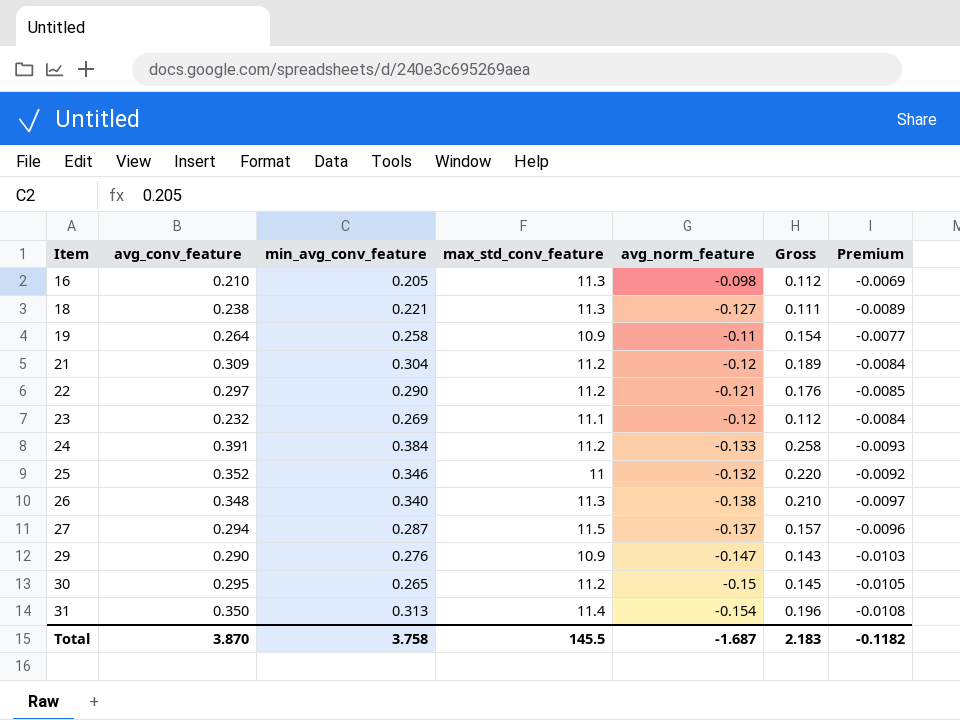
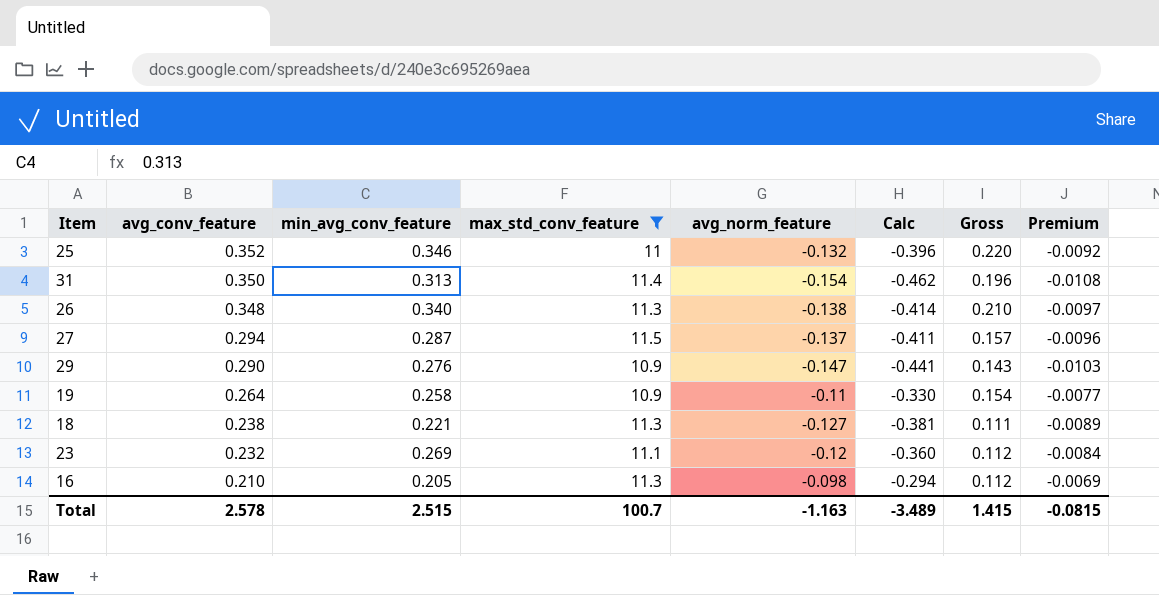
filter: none -> max_std_conv_feature != 11.2
row order: Item ascending -> avg_conv_feature descending
column Calc | formula: none -> [avg_norm_feature] * 3
Total | avg_conv_feature: 3.870 -> 2.578
Total | min_avg_conv_feature: 3.758 -> 2.515
Total | max_std_conv_feature: 145.5 -> 100.7
Total | avg_norm_feature: -1.687 -> -1.163
Total | Gross: 2.183 -> 1.415
Total | Premium: -0.1182 -> -0.0815

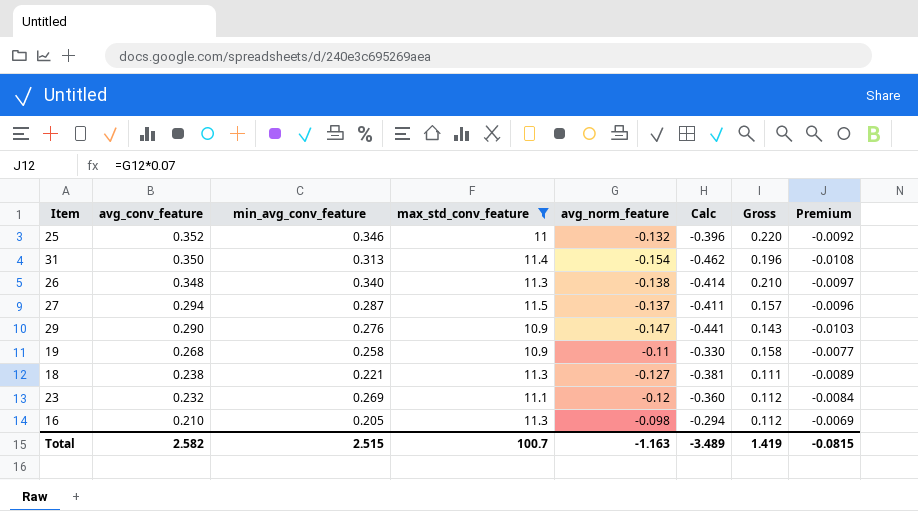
19 | avg_conv_feature: 0.264 -> 0.268
19 | Gross: 0.154 -> 0.158
Total | avg_conv_feature: 2.578 -> 2.582
Total | Gross: 1.415 -> 1.419

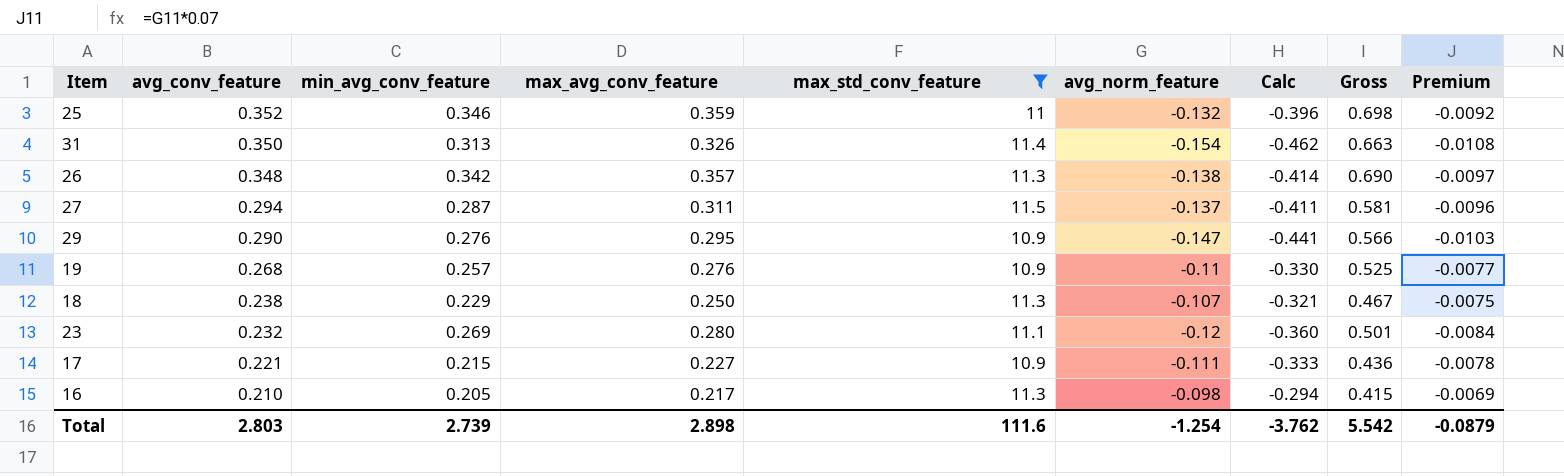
column max_avg_conv_feature | position: none -> 4
column Gross | formula: [avg_conv_feature] + [avg_norm_feature] -> [avg_conv_feature] + [min_avg_conv_feature]
26 | min_avg_conv_feature: 0.340 -> 0.342
19 | min_avg_conv_feature: 0.258 -> 0.257
18 | min_avg_conv_feature: 0.221 -> 0.229
18 | avg_norm_feature: -0.127 -> -0.107
18 | Calc: -0.381 -> -0.321
18 | Premium: -0.0089 -> -0.0075
row 17: none -> 0.221 | 0.215 | 0.227 | 10.9 | -0.111 | -0.333 | 0.436 | -0.0078
Total | avg_conv_feature: 2.582 -> 2.803
Total | min_avg_conv_feature: 2.515 -> 2.739
Total | max_std_conv_feature: 100.7 -> 111.6
Total | avg_norm_feature: -1.163 -> -1.254
Total | Calc: -3.489 -> -3.762
Total | Gross: 1.419 -> 5.542
Total | Premium: -0.0815 -> -0.0879

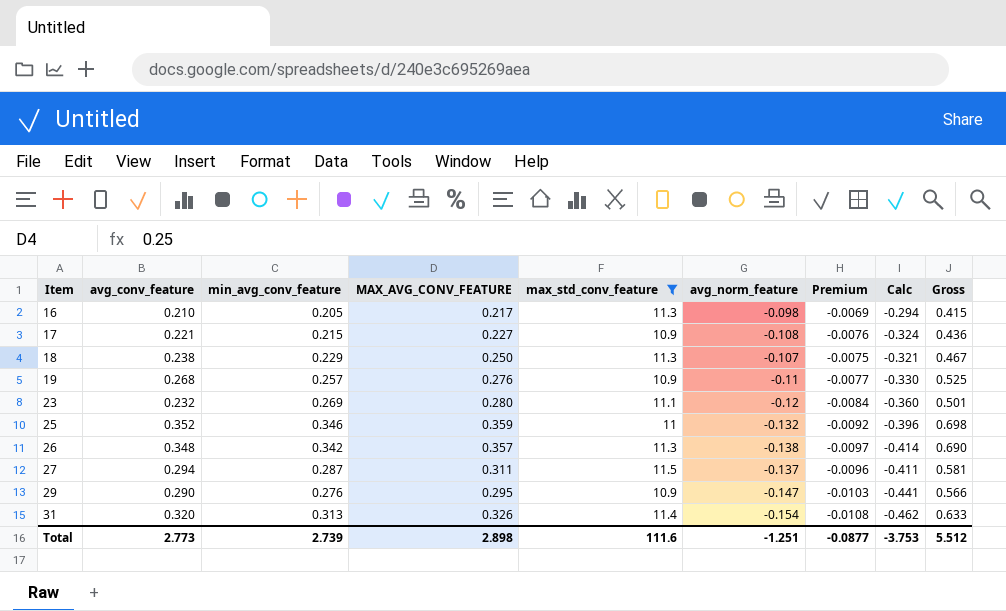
row order: avg_conv_feature descending -> Item ascending
column name: max_avg_conv_feature -> MAX_AVG_CONV_FEATURE
column Premium | position: 9 -> 7
17 | avg_norm_feature: -0.111 -> -0.108
17 | Premium: -0.0078 -> -0.0076
17 | Calc: -0.333 -> -0.324
31 | avg_conv_feature: 0.350 -> 0.320
31 | Gross: 0.663 -> 0.633
Total | avg_conv_feature: 2.803 -> 2.773
Total | avg_norm_feature: -1.254 -> -1.251
Total | Premium: -0.0879 -> -0.0877
Total | Calc: -3.762 -> -3.753
Total | Gross: 5.542 -> 5.512

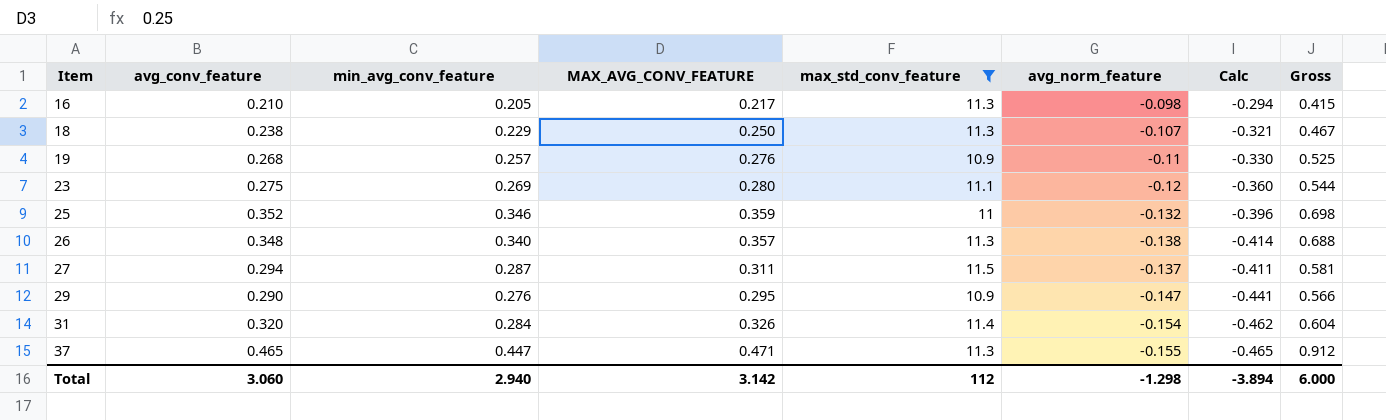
column Premium | formula: [avg_norm_feature] * 0.07 -> none
row 17: 0.221 | 0.215 | 0.227 | 10.9 | -0.108 | -0.0076 | -0.324 | 0.436 -> none
23 | avg_conv_feature: 0.232 -> 0.275
23 | Gross: 0.501 -> 0.544
26 | min_avg_conv_feature: 0.342 -> 0.340
26 | Gross: 0.690 -> 0.688
31 | min_avg_conv_feature: 0.313 -> 0.284
31 | Gross: 0.633 -> 0.604
row 37: none -> 0.465 | 0.447 | 0.471 | 11.3 | -0.155 | -0.465 | 0.912
Total | avg_conv_feature: 2.773 -> 3.060
Total | min_avg_conv_feature: 2.739 -> 2.940
Total | MAX_AVG_CONV_FEATURE: 2.898 -> 3.142
Total | max_std_conv_feature: 111.6 -> 112
Total | avg_norm_feature: -1.251 -> -1.298
Total | Calc: -3.753 -> -3.894
Total | Gross: 5.512 -> 6.000

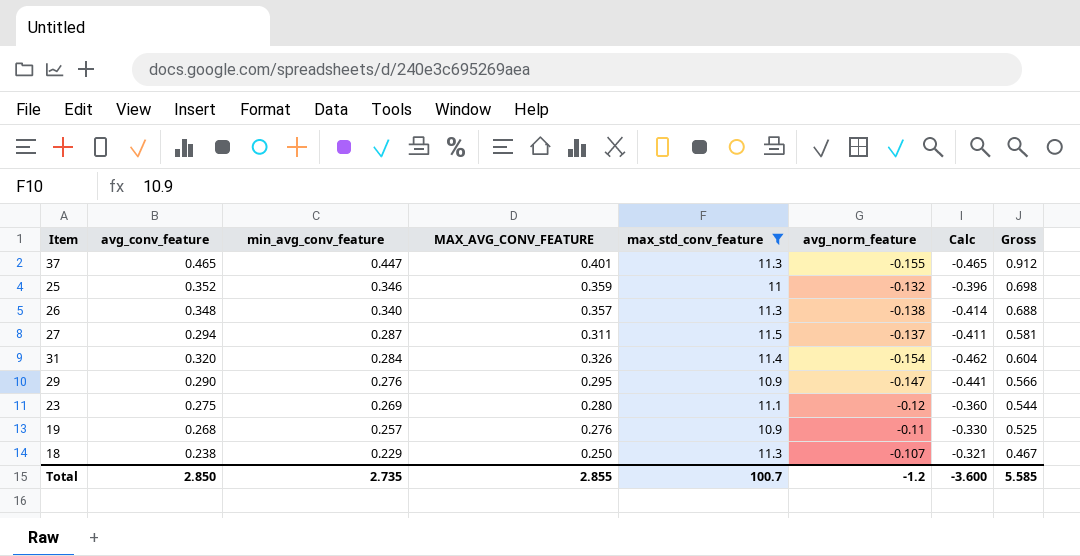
row order: Item ascending -> min_avg_conv_feature descending
row 16: 0.210 | 0.205 | 0.217 | 11.3 | -0.098 | -0.294 | 0.415 -> none
37 | MAX_AVG_CONV_FEATURE: 0.471 -> 0.401
Total | avg_conv_feature: 3.060 -> 2.850
Total | min_avg_conv_feature: 2.940 -> 2.735
Total | MAX_AVG_CONV_FEATURE: 3.142 -> 2.855
Total | max_std_conv_feature: 112 -> 100.7
Total | avg_norm_feature: -1.298 -> -1.2
Total | Calc: -3.894 -> -3.600
Total | Gross: 6.000 -> 5.585

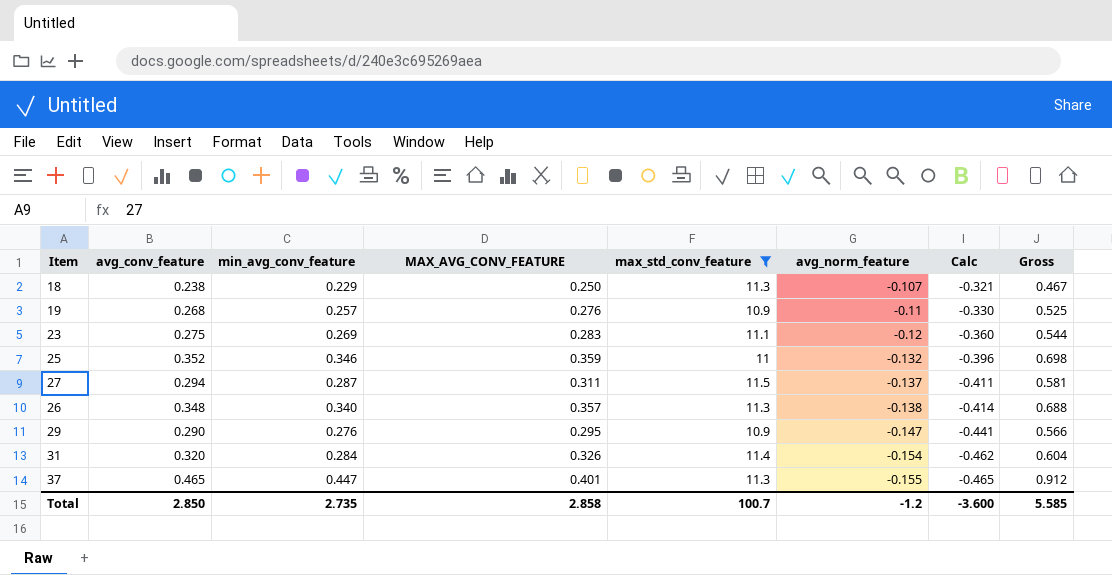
row order: min_avg_conv_feature descending -> avg_norm_feature descending
23 | MAX_AVG_CONV_FEATURE: 0.280 -> 0.283
Total | MAX_AVG_CONV_FEATURE: 2.855 -> 2.858

